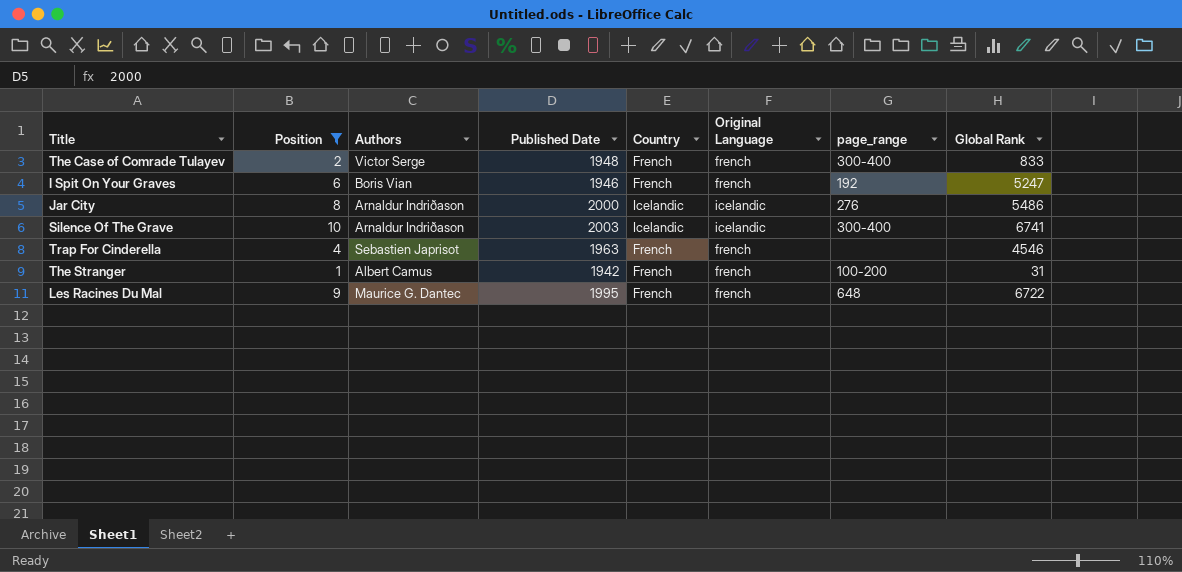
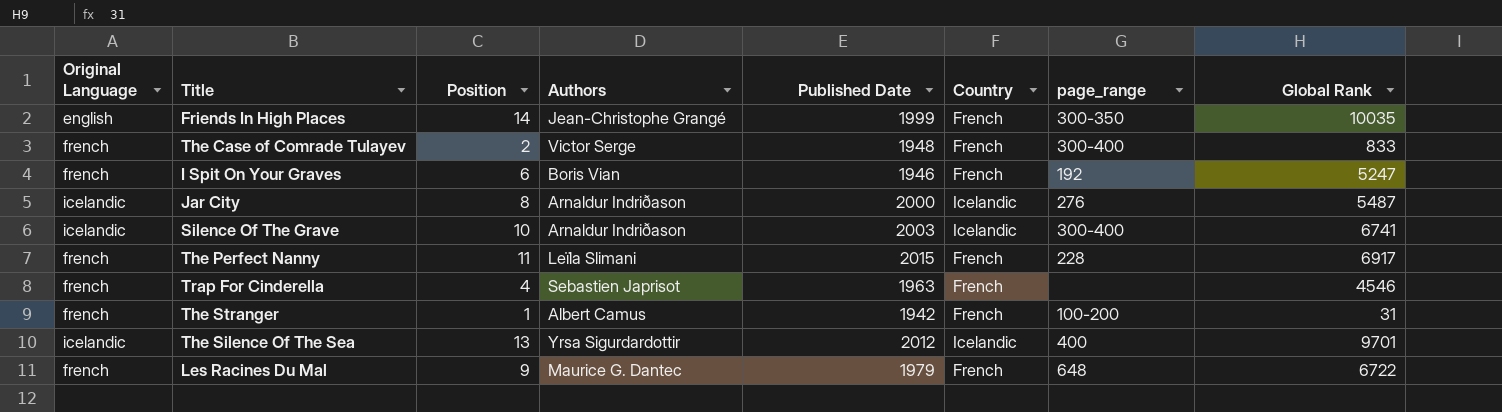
filter: Position <= 10 -> none
column Original Language | position: 6 -> 1
Jar City | Global Rank: 5486 -> 5487
Les Racines Du Mal | Published Date: 1995 -> 1979

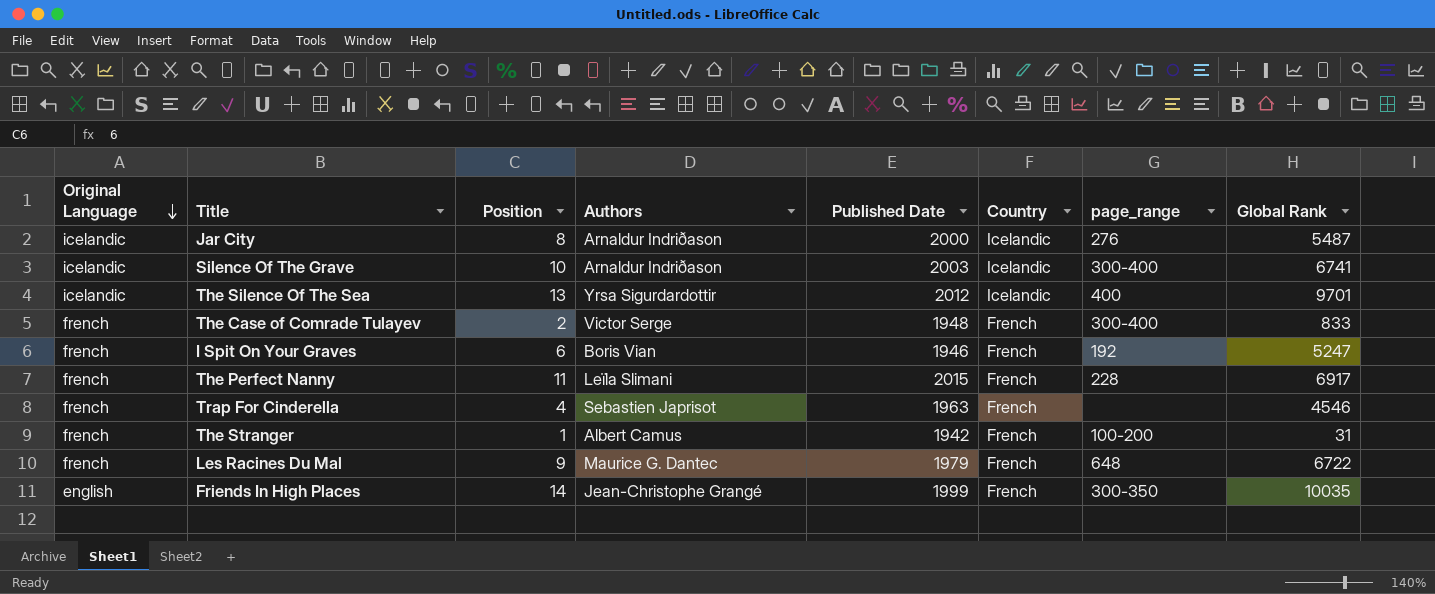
row order: none -> Original Language descending

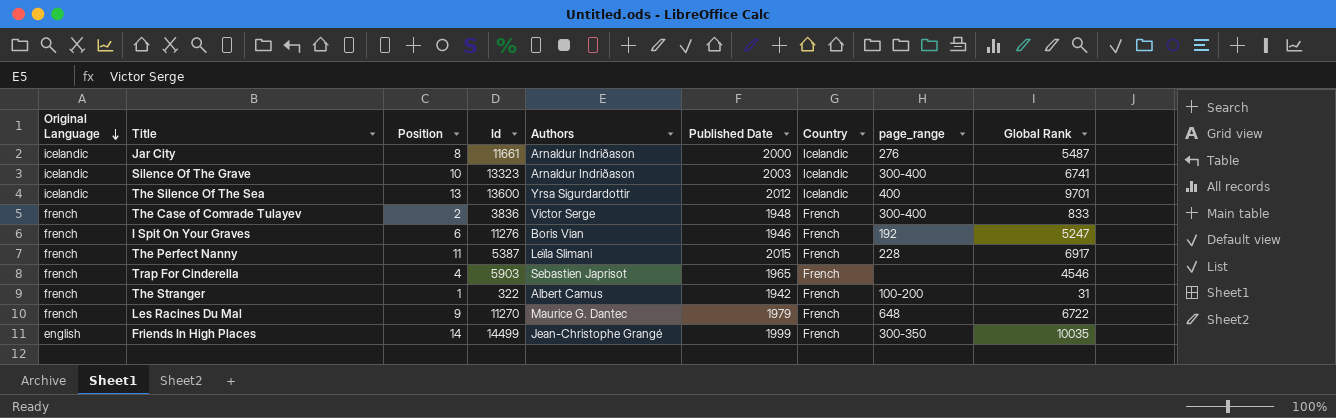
column Id | position: none -> 4
Trap For Cinderella | Published Date: 1963 -> 1965

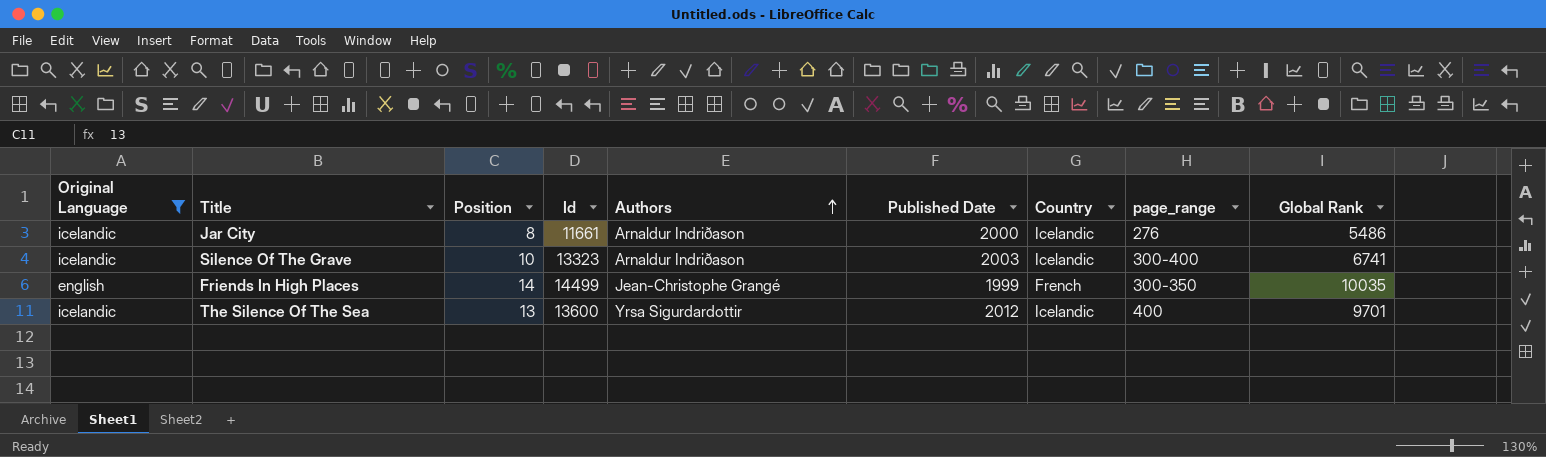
filter: none -> Original Language != french
row order: Original Language descending -> Authors ascending
Jar City | Global Rank: 5487 -> 5486

